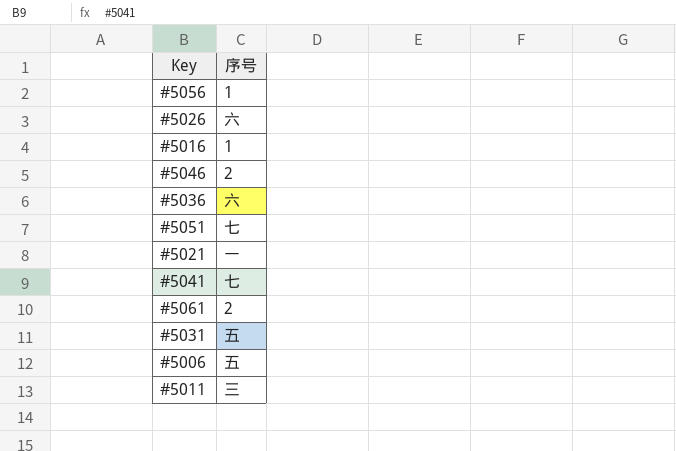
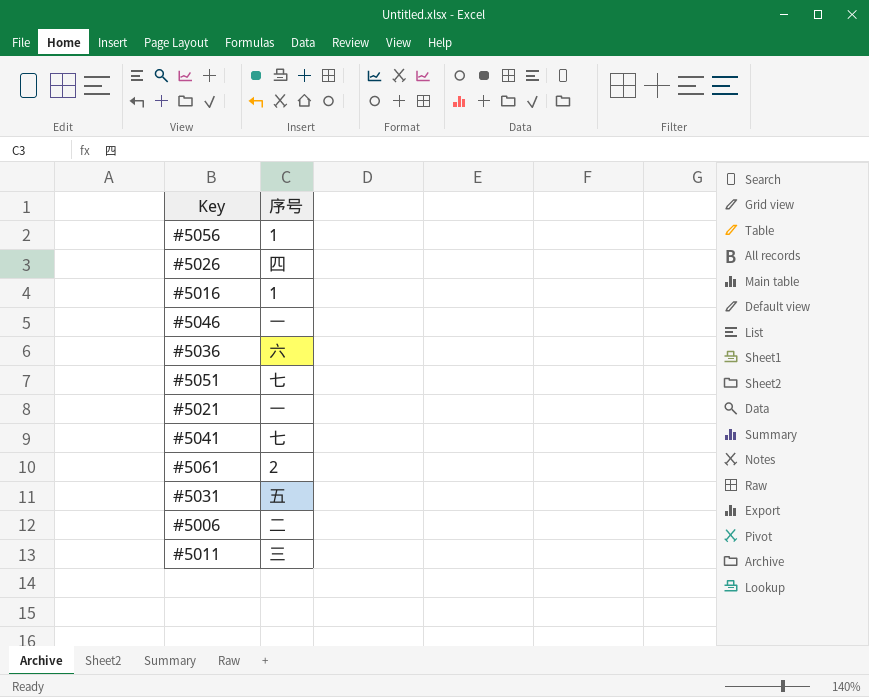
#5026 | 序号: 六 -> 四
#5046 | 序号: 2 -> 一
#5006 | 序号: 五 -> 二

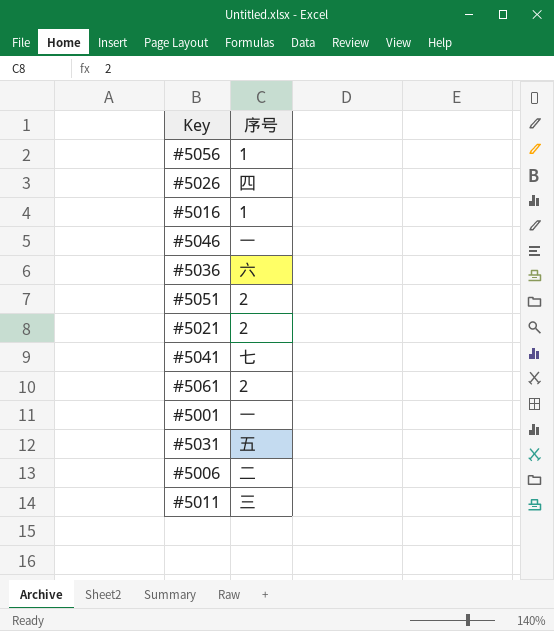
#5051 | 序号: 七 -> 2
#5021 | 序号: 一 -> 2
row #5001: none -> 一

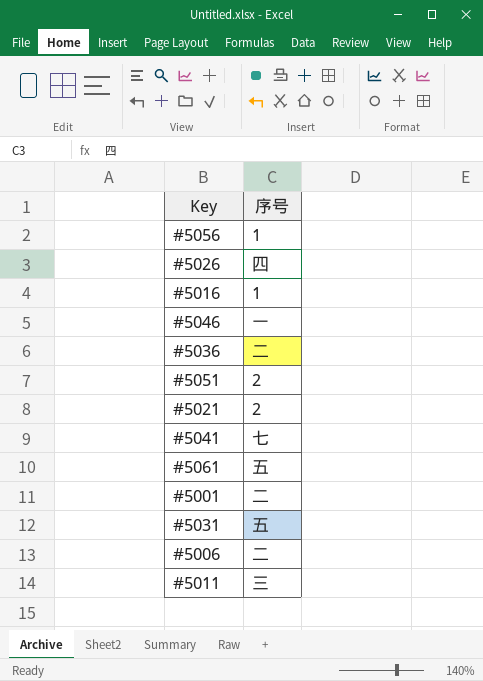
#5036 | 序号: 六 -> 二
#5061 | 序号: 2 -> 五
#5001 | 序号: 一 -> 二

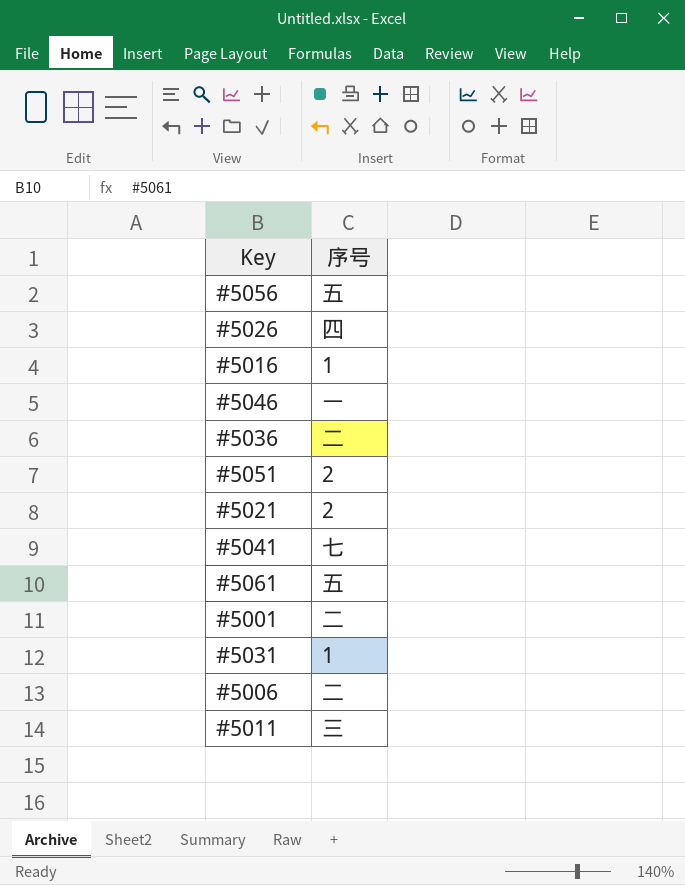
#5056 | 序号: 1 -> 五
#5031 | 序号: 五 -> 1

